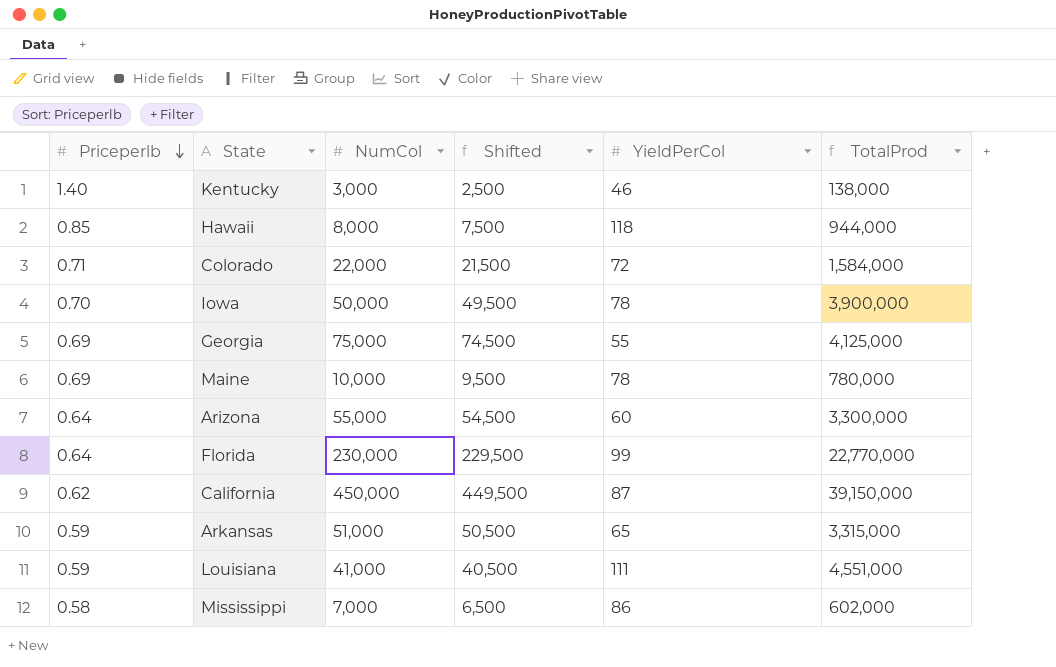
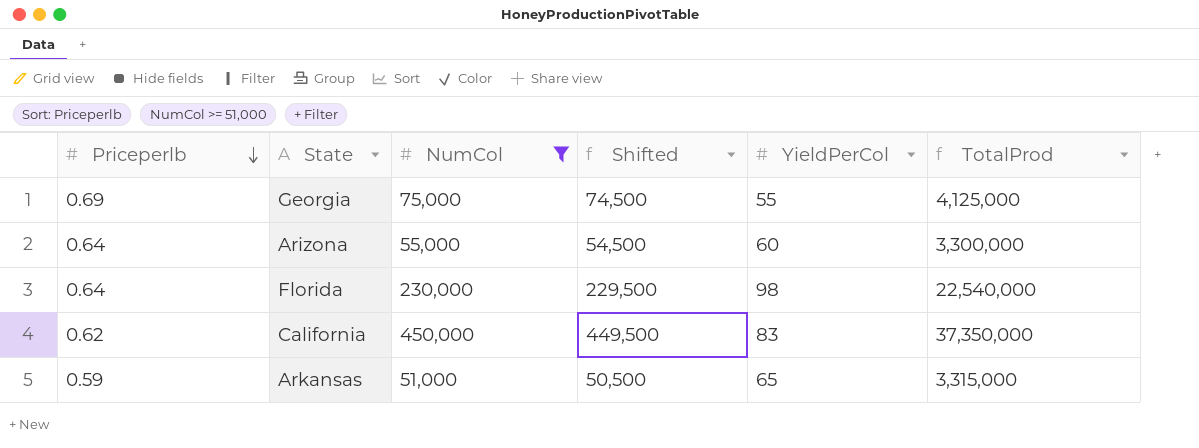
filter: none -> NumCol >= 51,000
Florida | YieldPerCol: 99 -> 98
Florida | TotalProd: 22,770,000 -> 22,540,000
California | YieldPerCol: 87 -> 83
California | TotalProd: 39,150,000 -> 37,350,000

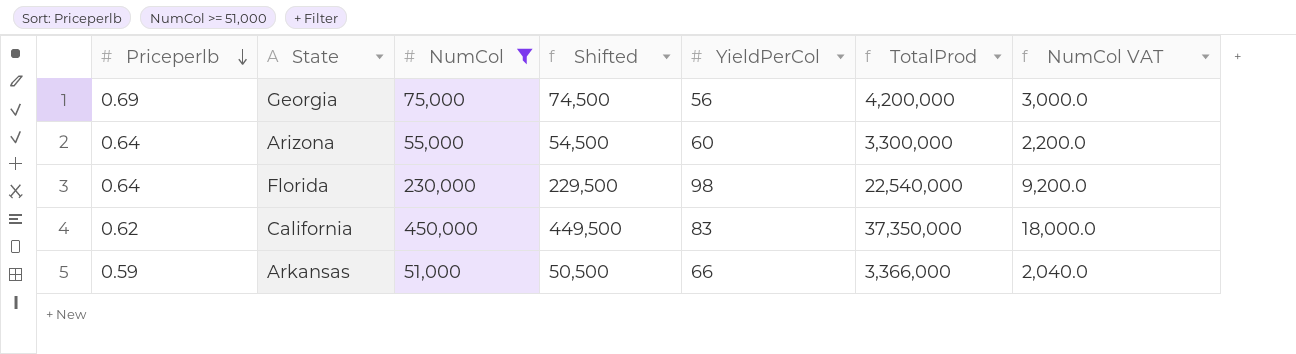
column NumCol VAT | formula: none -> [NumCol] * 0.04
Georgia | YieldPerCol: 55 -> 56
Georgia | TotalProd: 4,125,000 -> 4,200,000
Arkansas | YieldPerCol: 65 -> 66
Arkansas | TotalProd: 3,315,000 -> 3,366,000

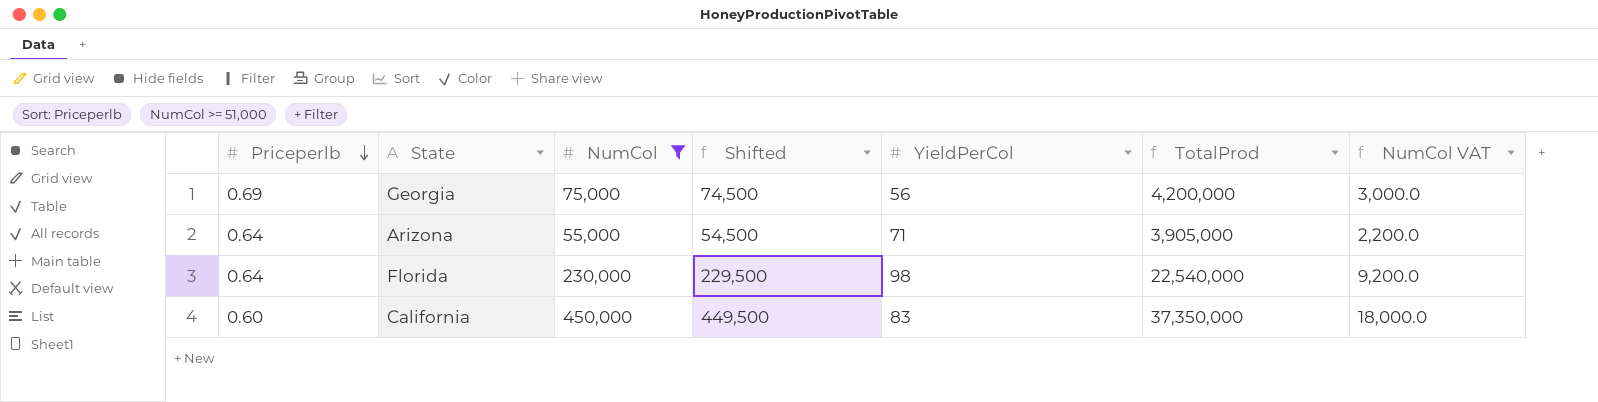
row Arkansas: 0.59 | 51,000 | 50,500 | 66 | 3,366,000 | 2,040.0 -> none
Arizona | YieldPerCol: 60 -> 71
Arizona | TotalProd: 3,300,000 -> 3,905,000
California | Priceperlb: 0.62 -> 0.60

